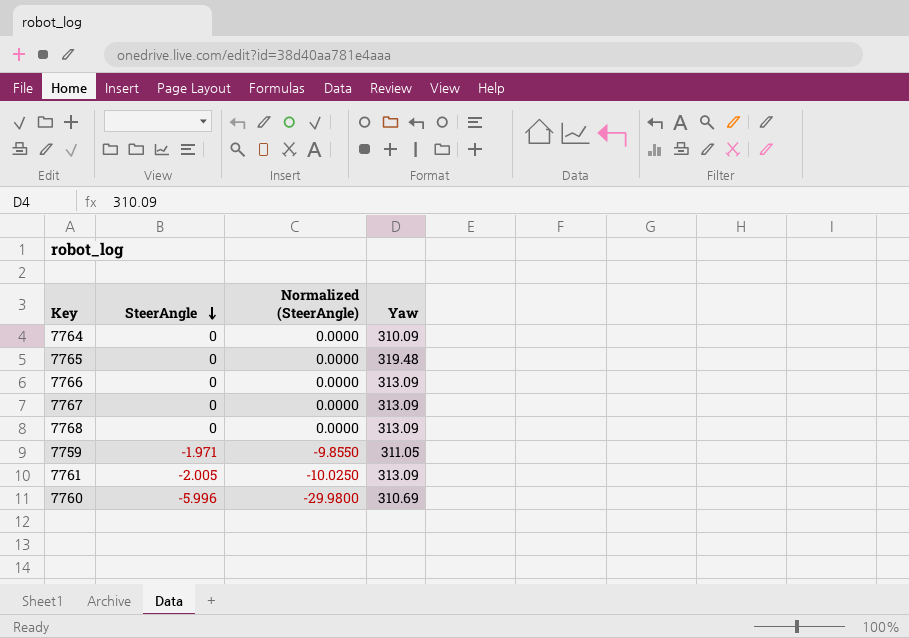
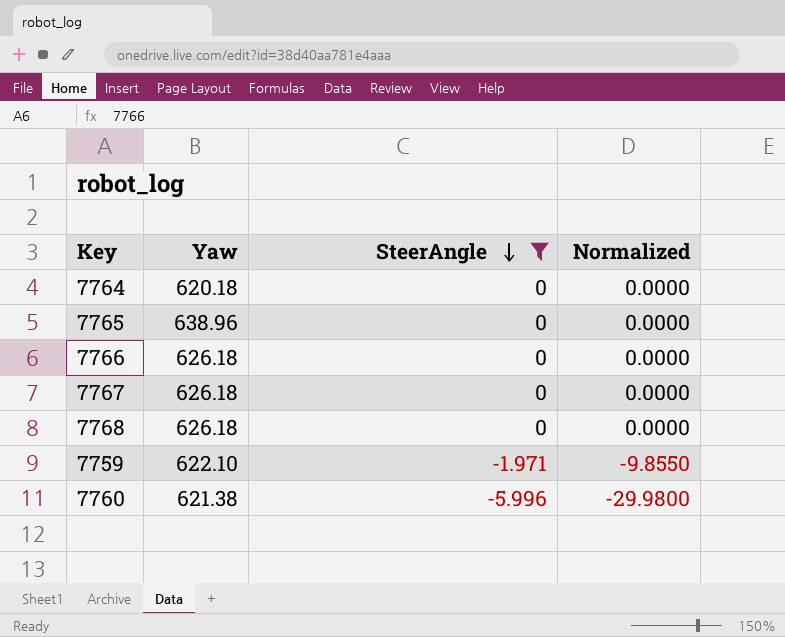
filter: none -> SteerAngle != -2.005
column Yaw | position: 4 -> 2
column name: Normalized (SteerAngle) -> Normalized
7764 | Yaw: 310.09 -> 620.18
7765 | Yaw: 319.48 -> 638.96
7766 | Yaw: 313.09 -> 626.18
7767 | Yaw: 313.09 -> 626.18
7768 | Yaw: 313.09 -> 626.18
7759 | Yaw: 311.05 -> 622.10
7760 | Yaw: 310.69 -> 621.38

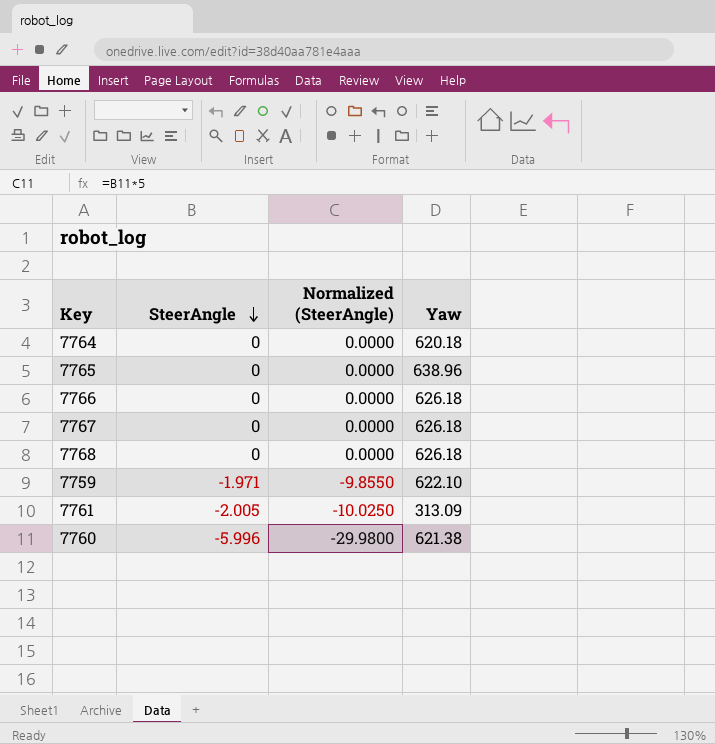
filter: SteerAngle != -2.005 -> none
column name: Normalized -> Normalized (SteerAngle)
column Yaw | position: 2 -> 4

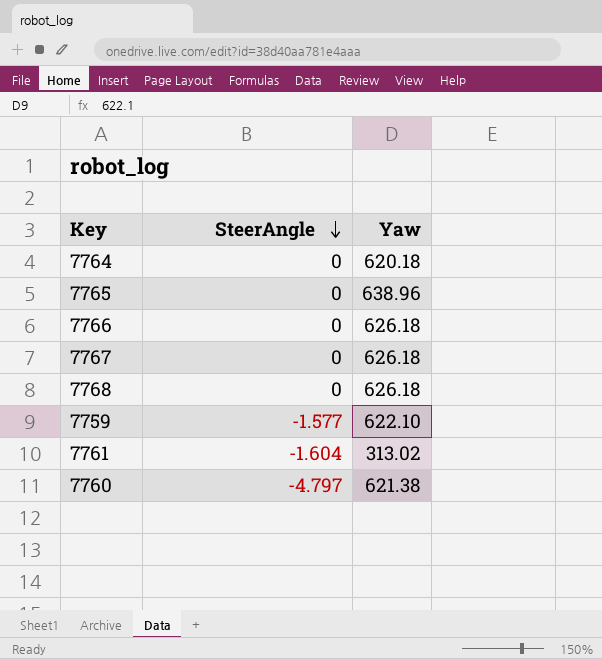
column Normalized (SteerAngle) | formula: [SteerAngle] * 5 -> none
7759 | SteerAngle: -1.971 -> -1.577
7761 | SteerAngle: -2.005 -> -1.604
7761 | Yaw: 313.09 -> 313.02
7760 | SteerAngle: -5.996 -> -4.797

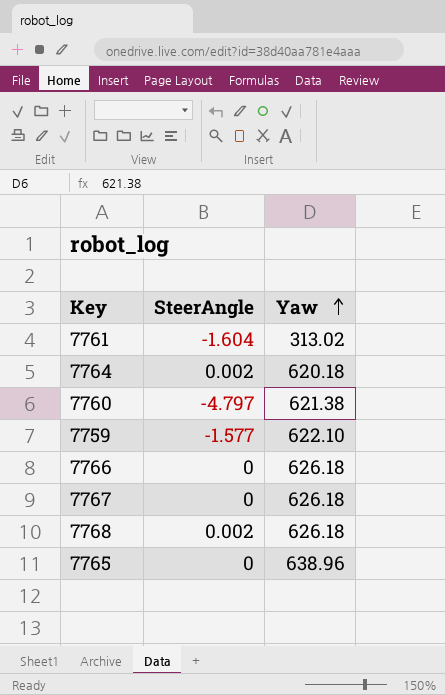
row order: SteerAngle descending -> Yaw ascending
7764 | SteerAngle: 0 -> 0.002
7768 | SteerAngle: 0 -> 0.002

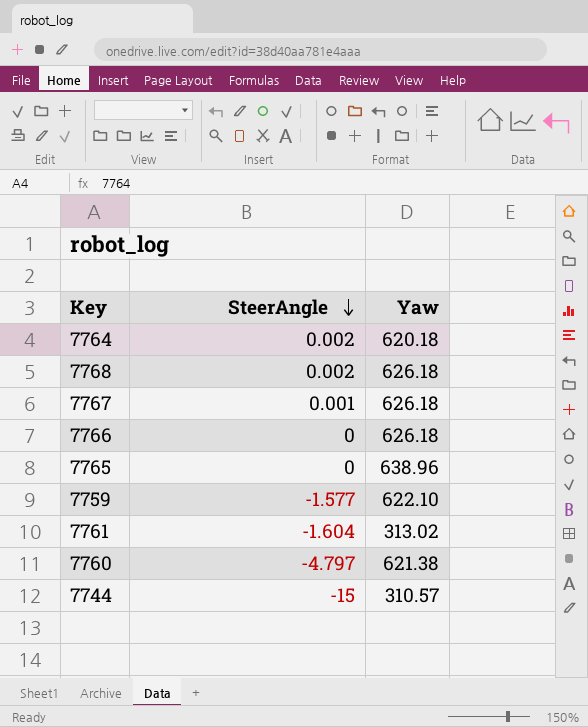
row order: Yaw ascending -> SteerAngle descending
7767 | SteerAngle: 0 -> 0.001
row 7744: none -> -15 | 310.57

